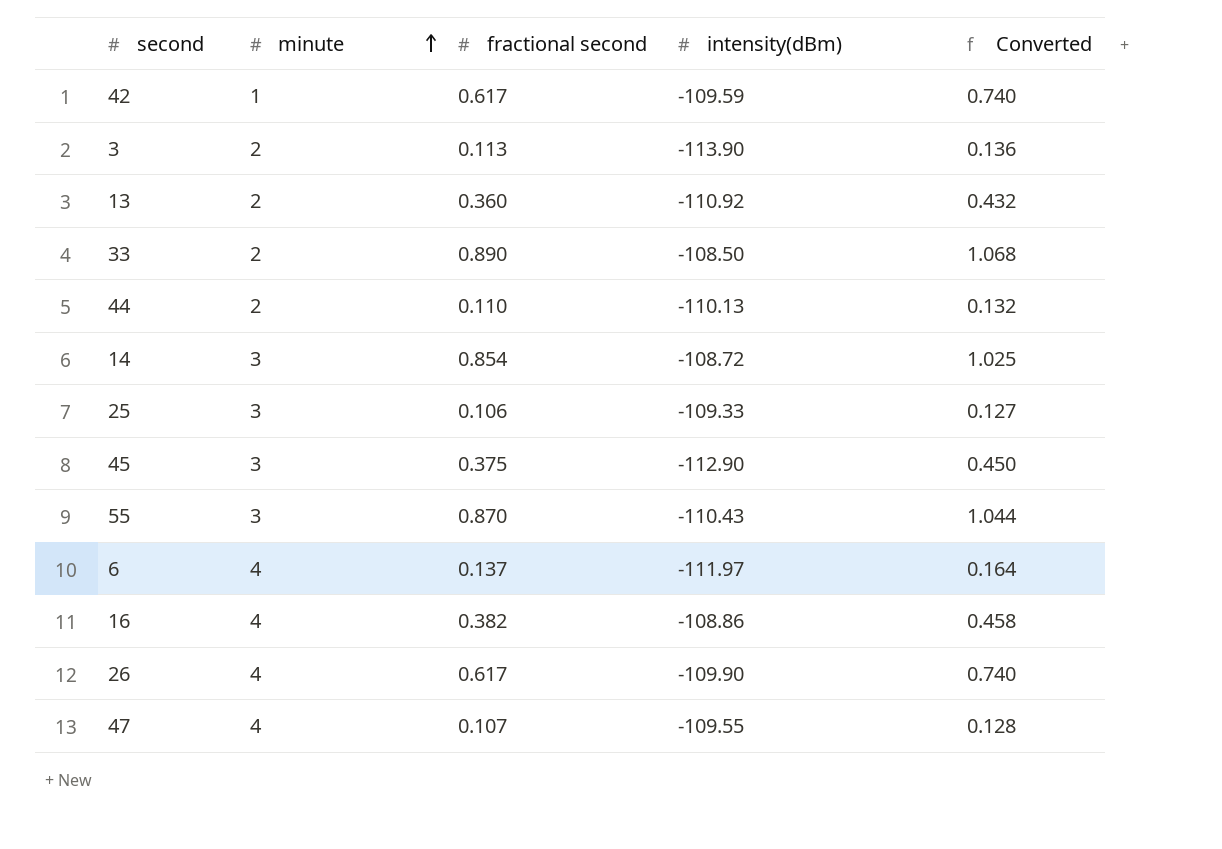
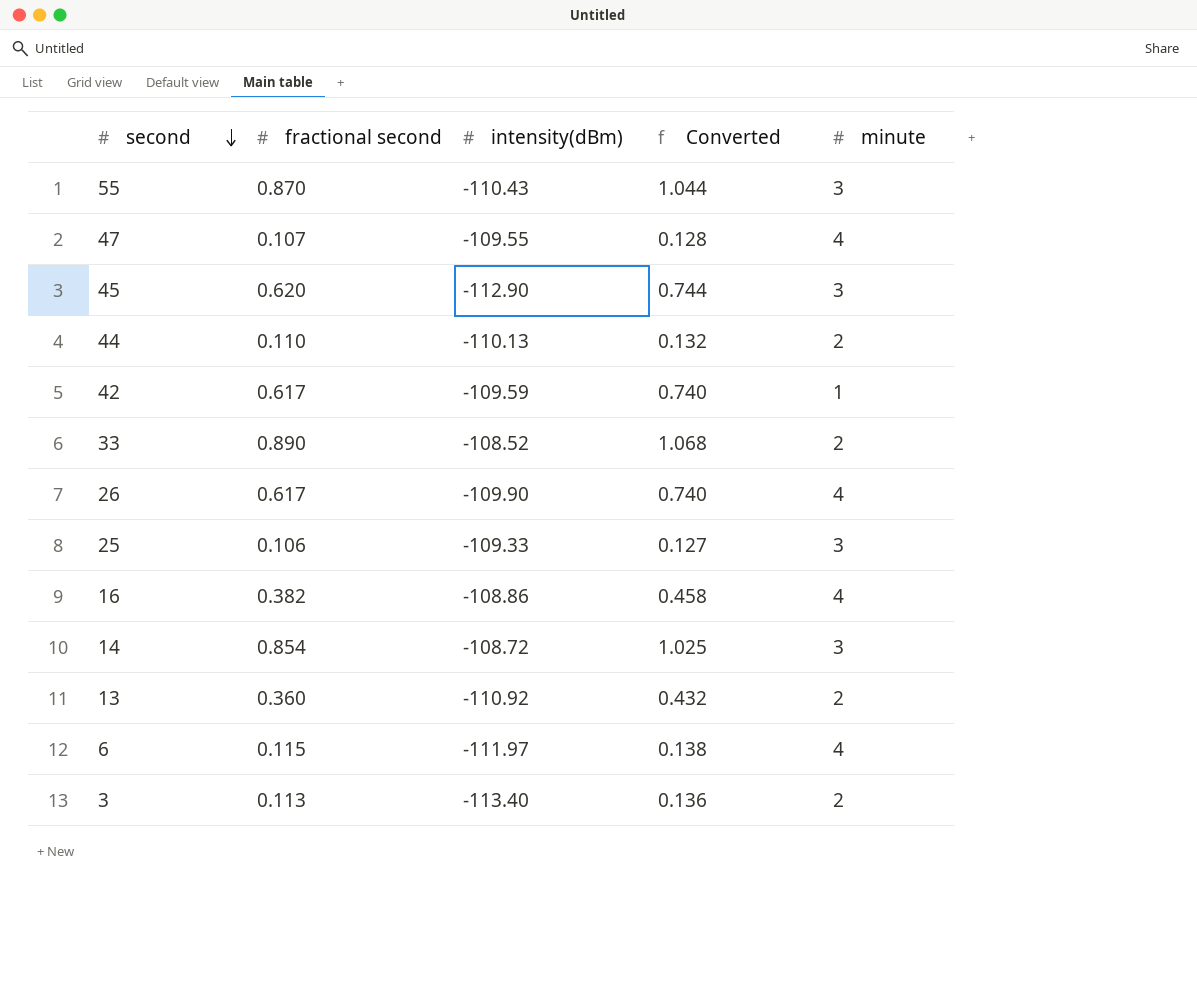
row order: minute ascending -> second descending
column minute | position: 2 -> 5
45 | fractional second: 0.375 -> 0.620
45 | Converted: 0.450 -> 0.744
33 | intensity(dBm): -108.50 -> -108.52
6 | fractional second: 0.137 -> 0.115
6 | Converted: 0.164 -> 0.138
3 | intensity(dBm): -113.90 -> -113.40

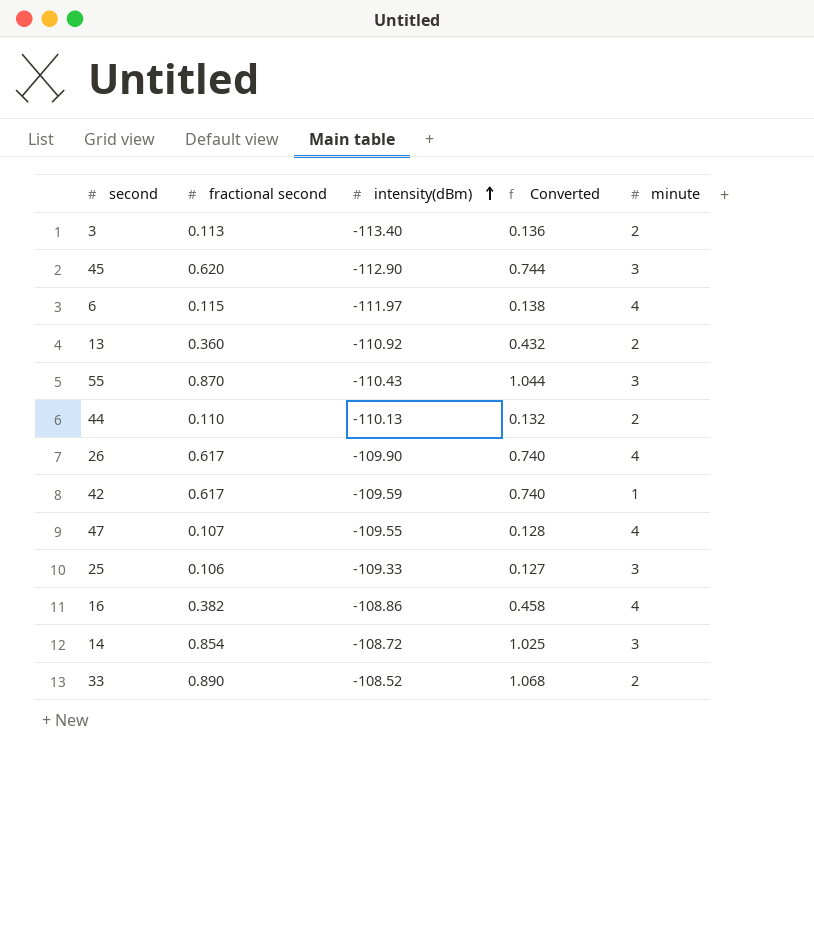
row order: second descending -> intensity(dBm) ascending

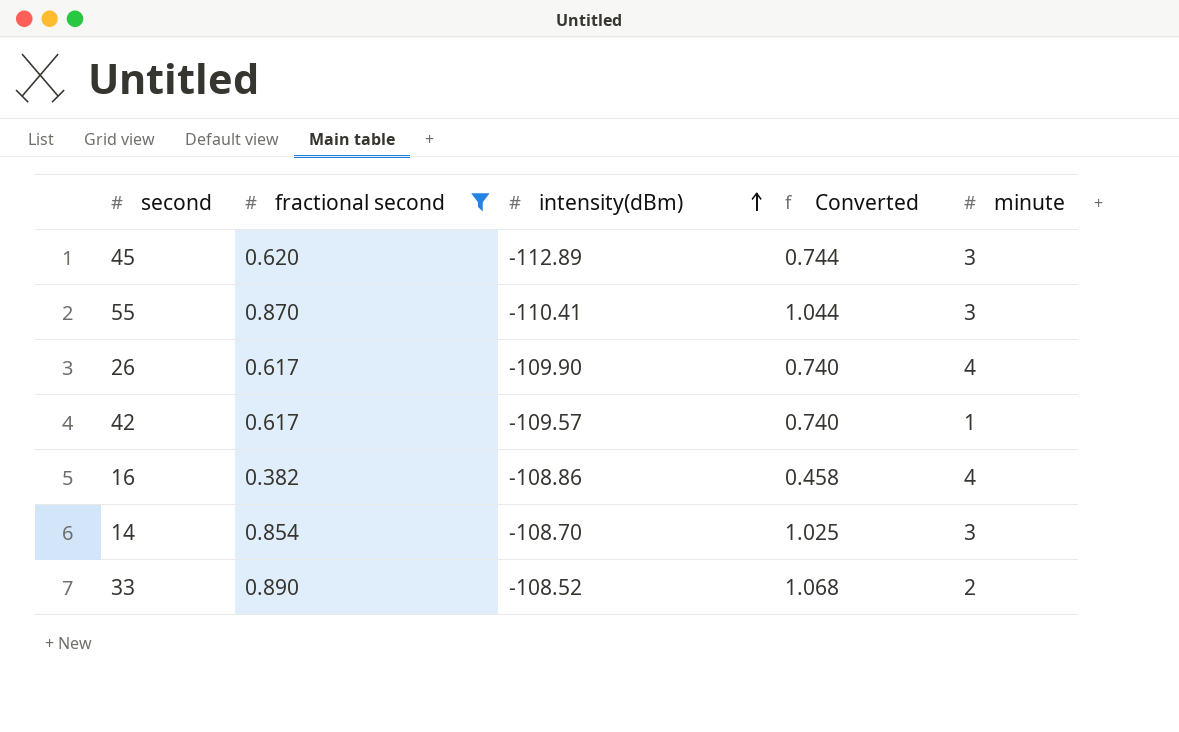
filter: none -> fractional second >= 0.382
45 | intensity(dBm): -112.90 -> -112.89
55 | intensity(dBm): -110.43 -> -110.41
42 | intensity(dBm): -109.59 -> -109.57
14 | intensity(dBm): -108.72 -> -108.70

